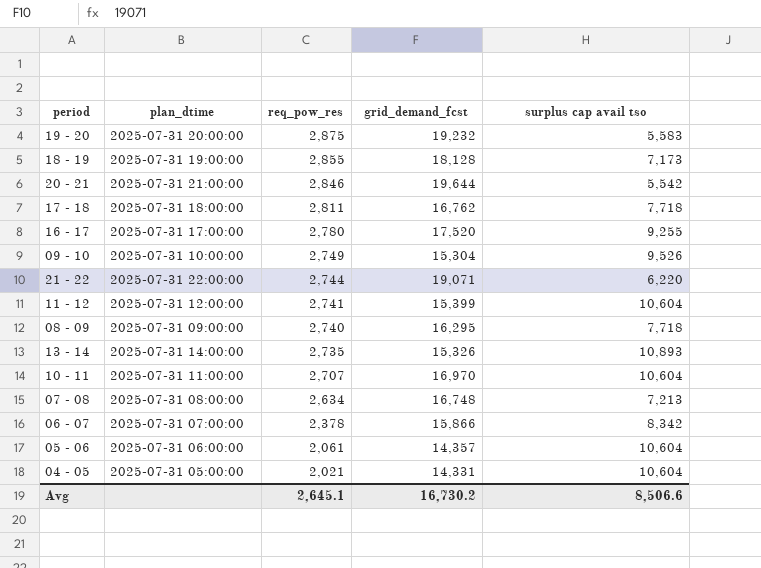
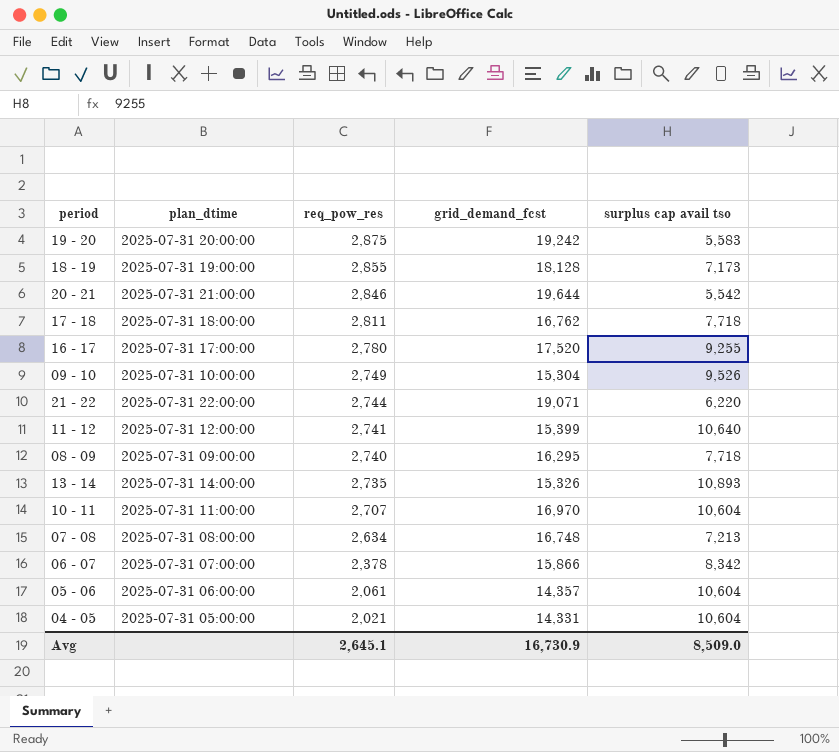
19 - 20 | grid_demand_fcst: 19,232 -> 19,242
11 - 12 | surplus cap avail tso: 10,604 -> 10,640
Avg | grid_demand_fcst: 16,730.2 -> 16,730.9
Avg | surplus cap avail tso: 8,506.6 -> 8,509.0

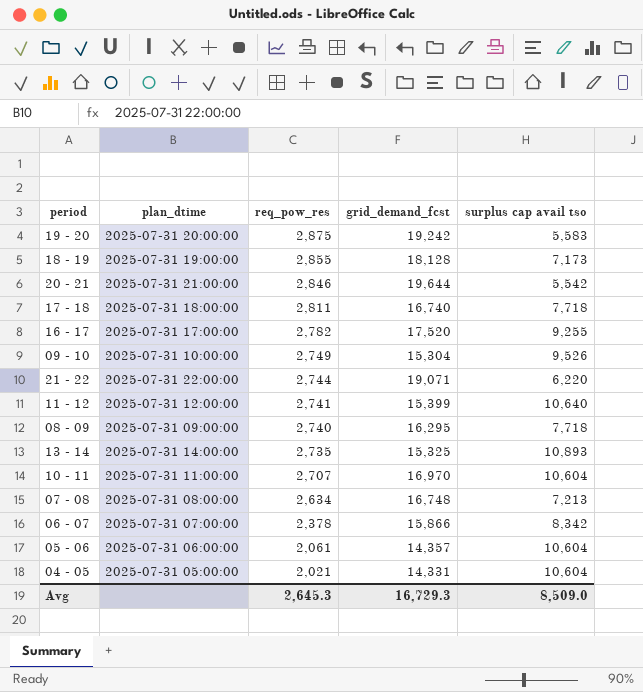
17 - 18 | grid_demand_fcst: 16,762 -> 16,740
16 - 17 | req_pow_res: 2,780 -> 2,782
13 - 14 | grid_demand_fcst: 15,326 -> 15,325
Avg | req_pow_res: 2,645.1 -> 2,645.3
Avg | grid_demand_fcst: 16,730.9 -> 16,729.3

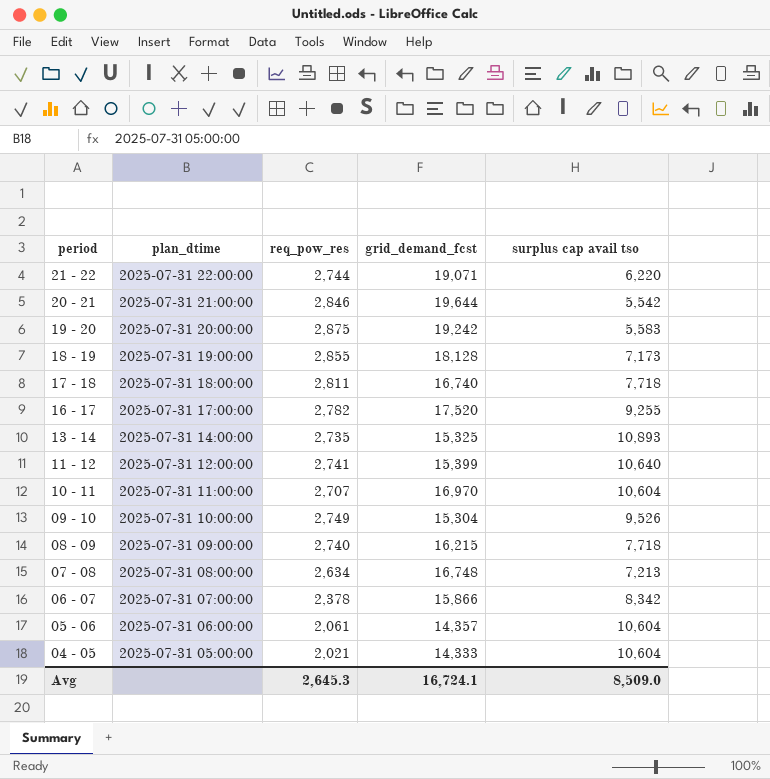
row order: req_pow_res descending -> period descending
08 - 09 | grid_demand_fcst: 16,295 -> 16,215
04 - 05 | grid_demand_fcst: 14,331 -> 14,333
Avg | grid_demand_fcst: 16,729.3 -> 16,724.1

